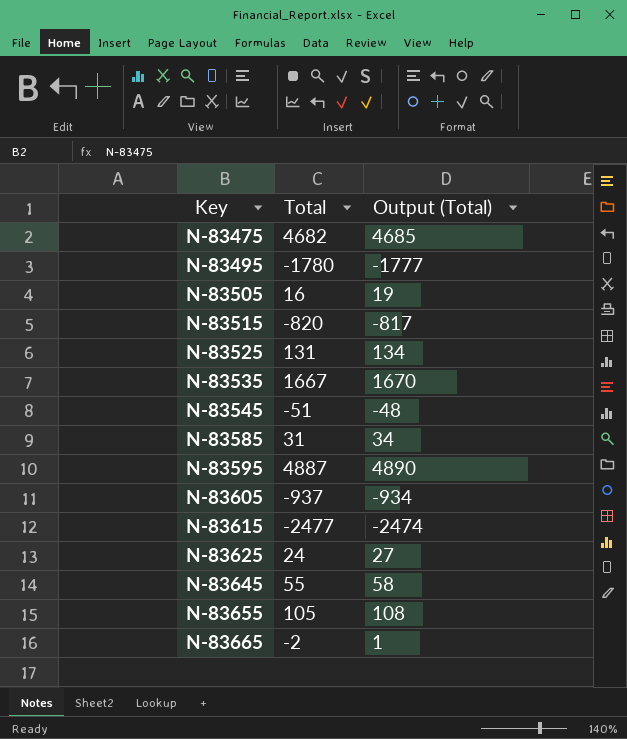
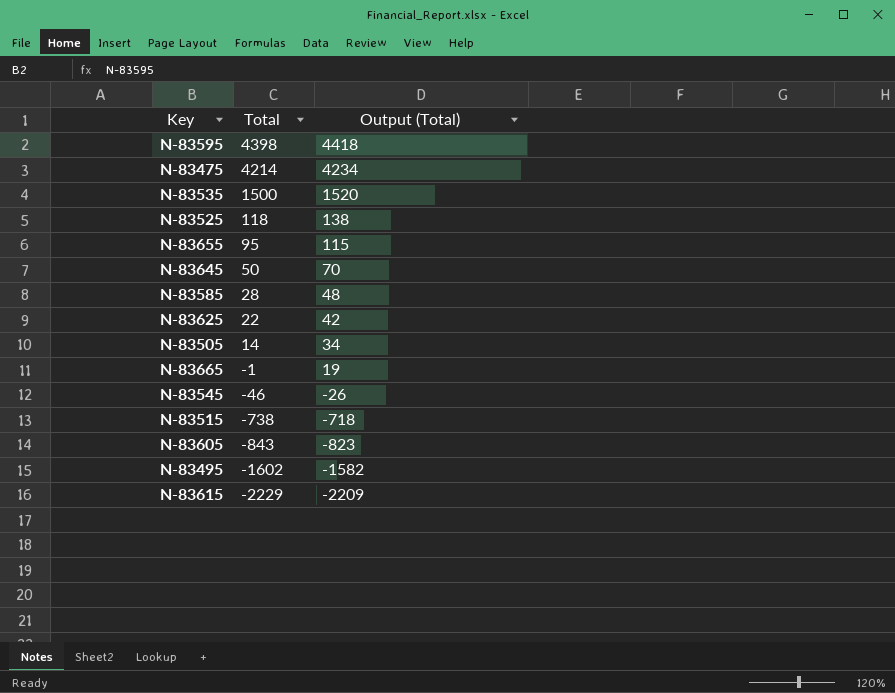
row order: Key ascending -> Total descending
column Output (Total) | formula: [Total] + 3 -> [Total] + 20
N-83595 | Total: 4887 -> 4398
N-83475 | Total: 4682 -> 4214
N-83535 | Total: 1667 -> 1500
N-83525 | Total: 131 -> 118
N-83655 | Total: 105 -> 95
N-83645 | Total: 55 -> 50
N-83585 | Total: 31 -> 28
N-83625 | Total: 24 -> 22
N-83505 | Total: 16 -> 14
N-83665 | Total: -2 -> -1
N-83545 | Total: -51 -> -46
N-83515 | Total: -820 -> -738
N-83605 | Total: -937 -> -843
N-83495 | Total: -1780 -> -1602
N-83615 | Total: -2477 -> -2229

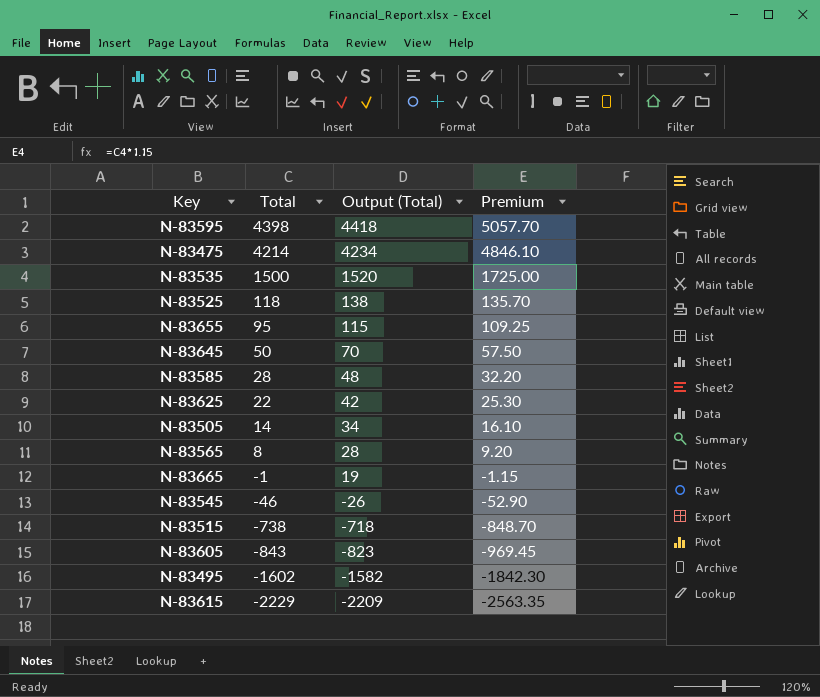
column Premium | formula: none -> [Total] * 1.15
row N-83565: none -> 8 | 28 | 9.20

